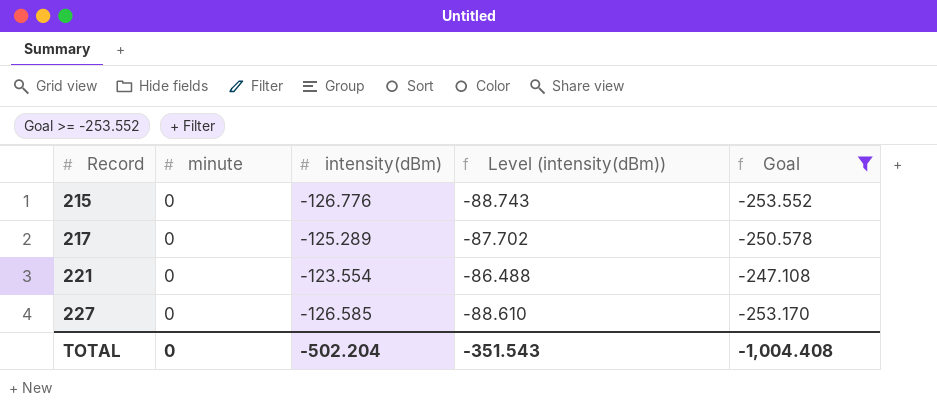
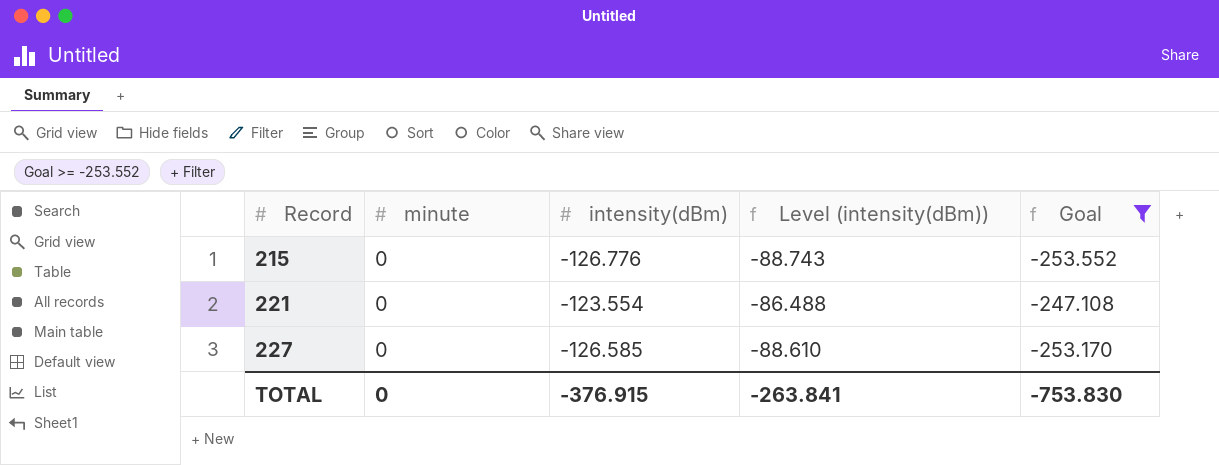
row 217: 0 | -125.289 | -87.702 | -250.578 -> none
TOTAL | intensity(dBm): -502.204 -> -376.915
TOTAL | Level (intensity(dBm)): -351.543 -> -263.841
TOTAL | Goal: -1,004.408 -> -753.830

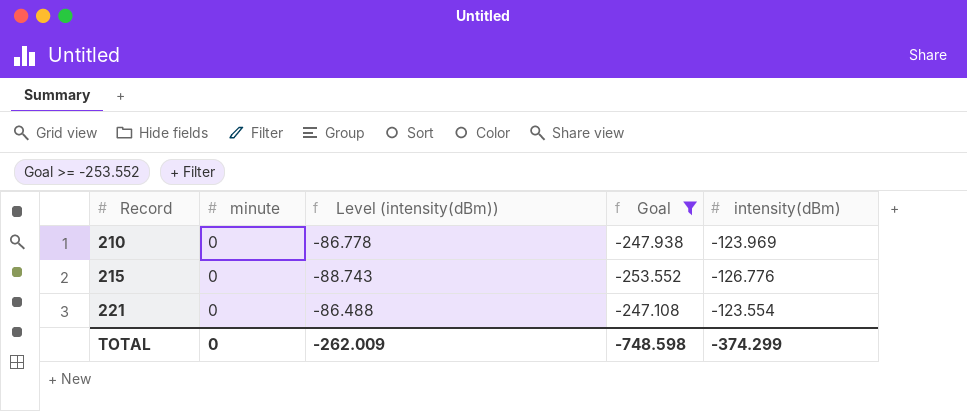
column intensity(dBm) | position: 3 -> 5
row 227: 0 | -126.585 | -88.610 | -253.170 -> none
row 210: none -> 0 | -86.778 | -247.938 | -123.969
TOTAL | Level (intensity(dBm)): -263.841 -> -262.009
TOTAL | Goal: -753.830 -> -748.598
TOTAL | intensity(dBm): -376.915 -> -374.299

